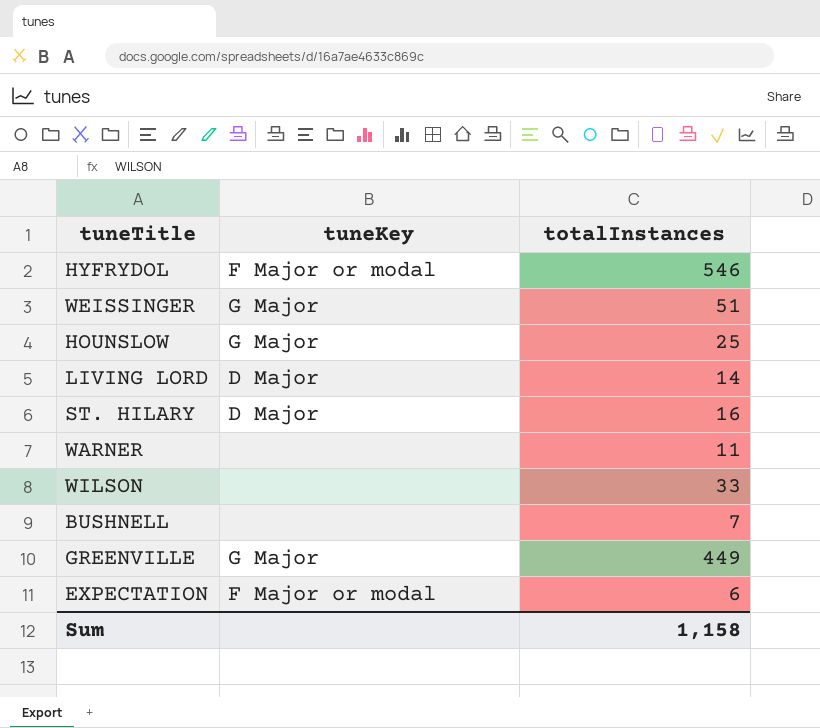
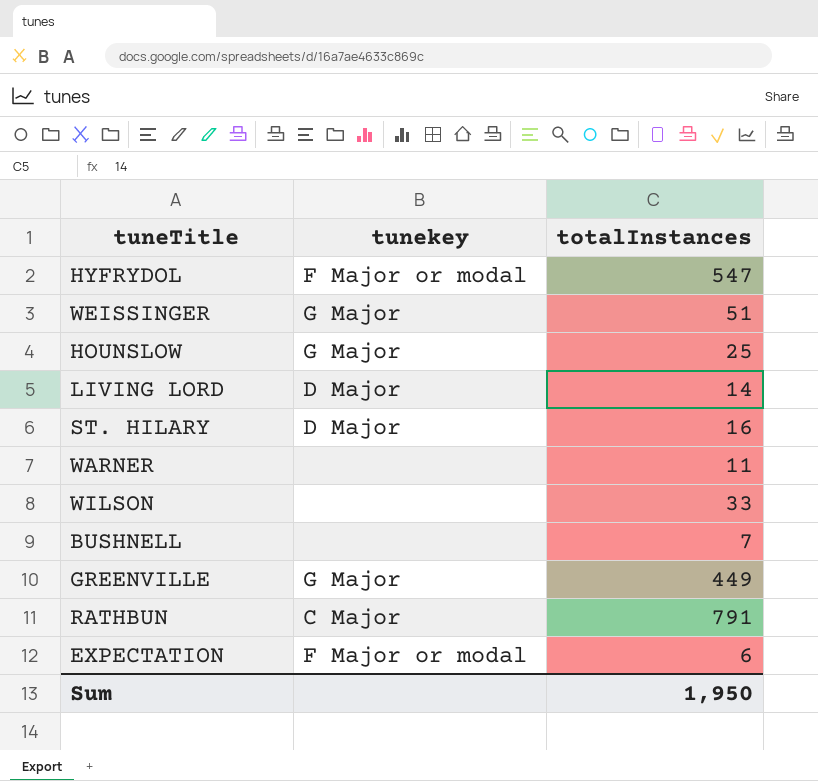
column name: tuneKey -> tunekey
HYFRYDOL | totalInstances: 546 -> 547
row RATHBUN: none -> C Major | 791
Sum | totalInstances: 1,158 -> 1,950

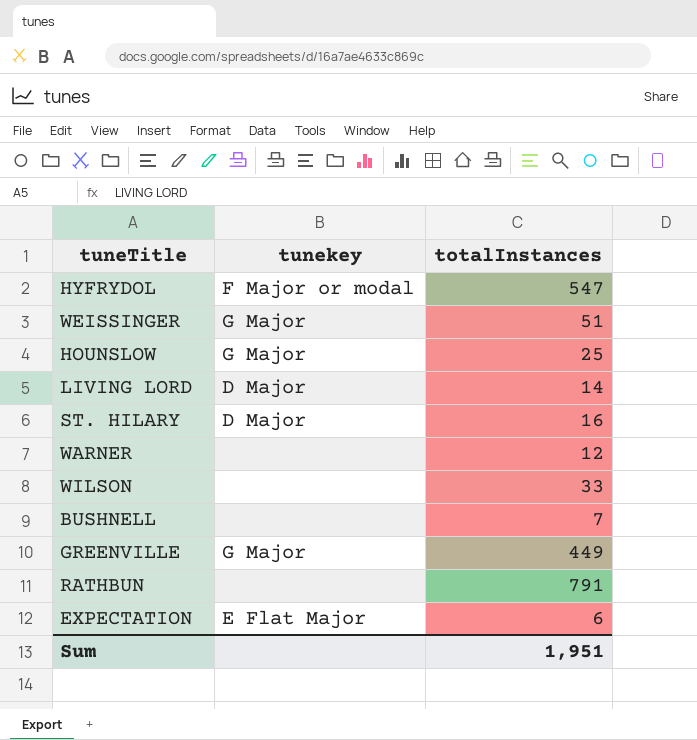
WARNER | totalInstances: 11 -> 12
RATHBUN | tunekey: C Major -> none
EXPECTATION | tunekey: F Major or modal -> E Flat Major
Sum | totalInstances: 1,950 -> 1,951

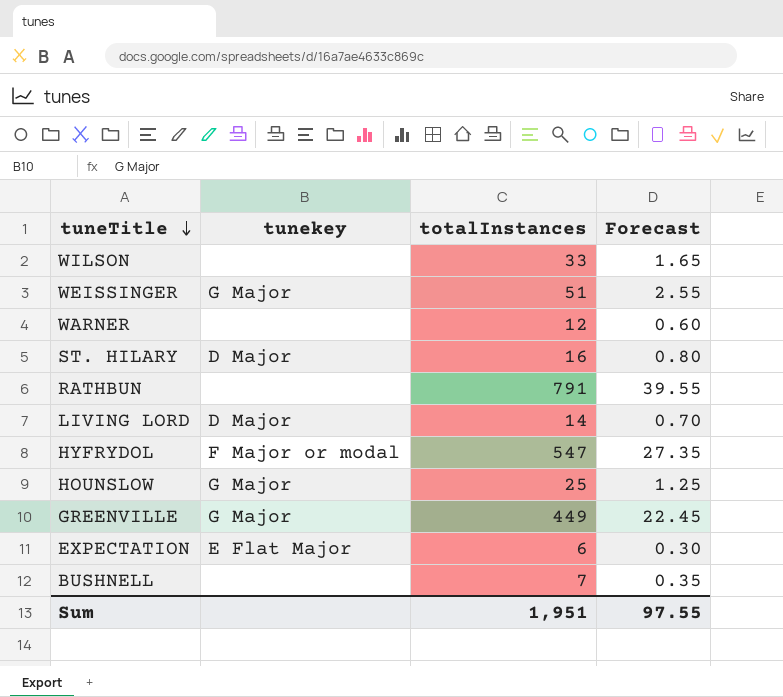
row order: none -> tuneTitle descending
column Forecast | formula: none -> [totalInstances] * 0.05

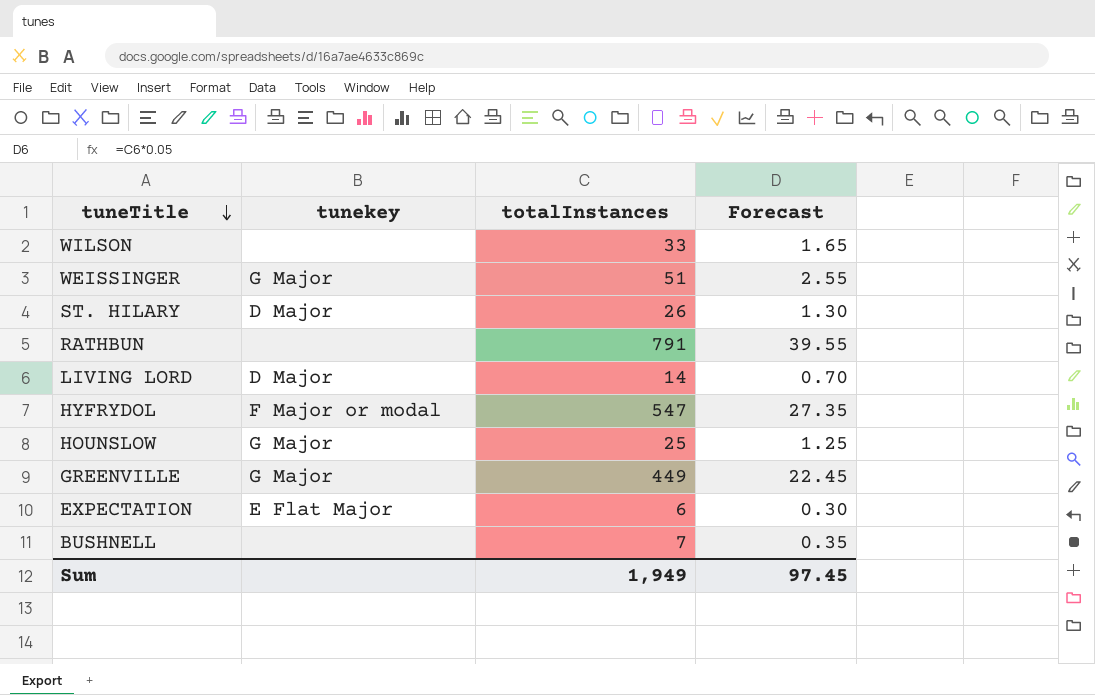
row WARNER: none | 12 | 0.60 -> none
ST. HILARY | totalInstances: 16 -> 26
ST. HILARY | Forecast: 0.80 -> 1.30
Sum | totalInstances: 1,951 -> 1,949
Sum | Forecast: 97.55 -> 97.45

